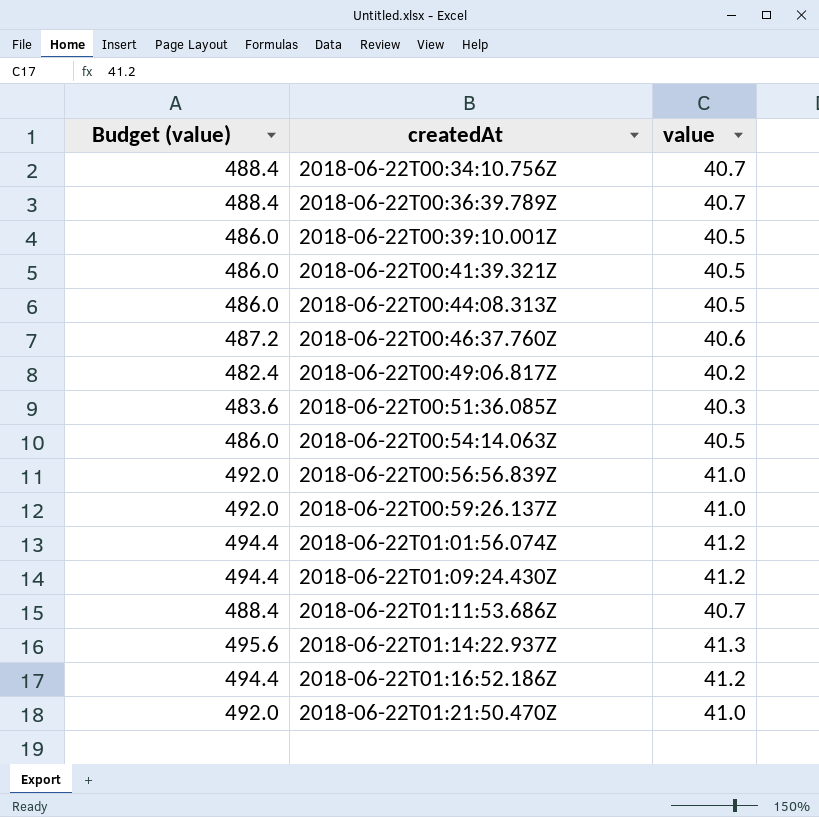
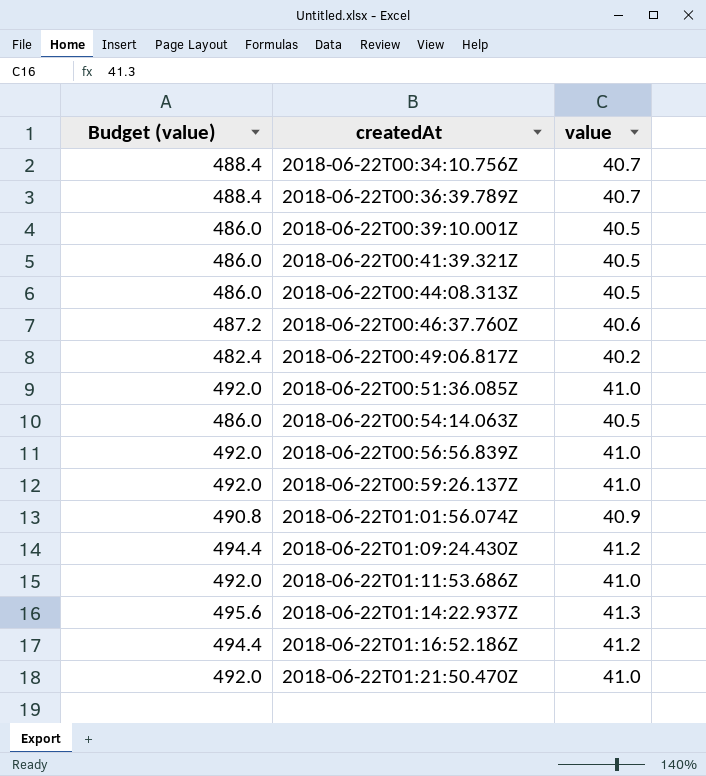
2018-06-22T00:51:36.085Z | Budget (value): 483.6 -> 492.0
2018-06-22T00:51:36.085Z | value: 40.3 -> 41.0
2018-06-22T01:01:56.074Z | Budget (value): 494.4 -> 490.8
2018-06-22T01:01:56.074Z | value: 41.2 -> 40.9
2018-06-22T01:11:53.686Z | Budget (value): 488.4 -> 492.0
2018-06-22T01:11:53.686Z | value: 40.7 -> 41.0

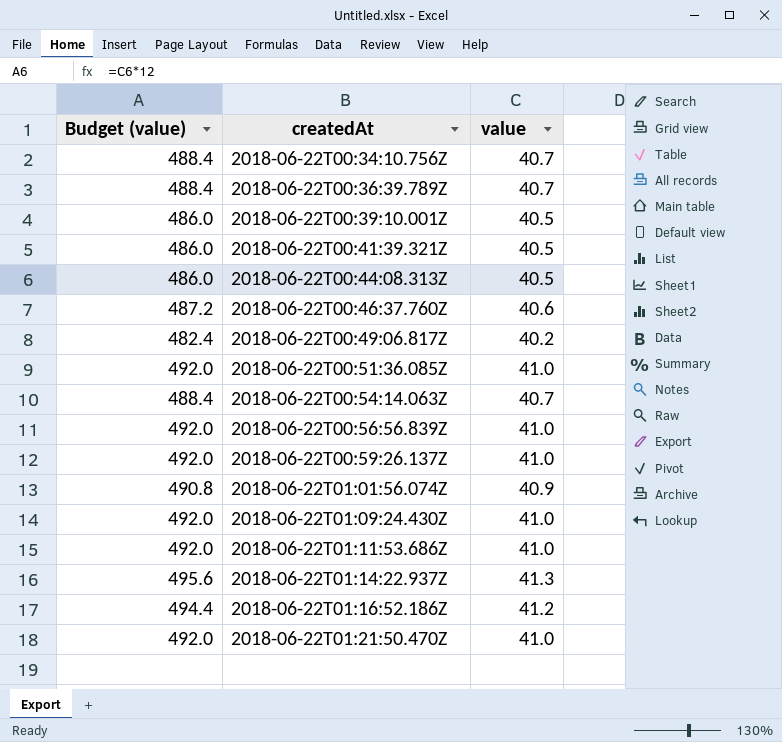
2018-06-22T00:54:14.063Z | Budget (value): 486.0 -> 488.4
2018-06-22T00:54:14.063Z | value: 40.5 -> 40.7
2018-06-22T01:09:24.430Z | Budget (value): 494.4 -> 492.0
2018-06-22T01:09:24.430Z | value: 41.2 -> 41.0

